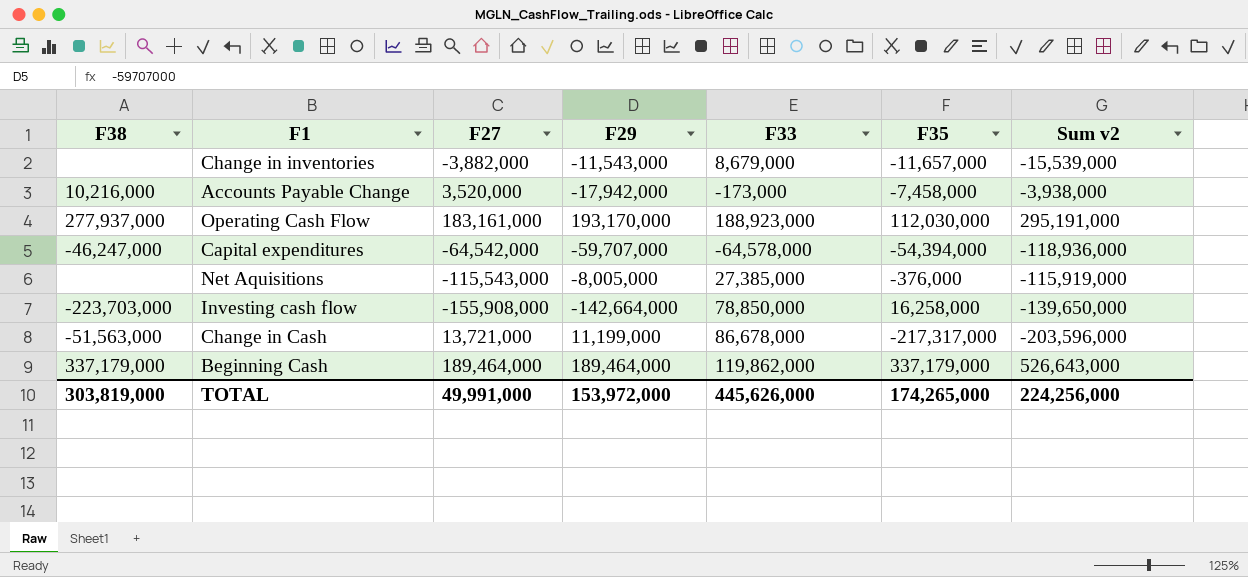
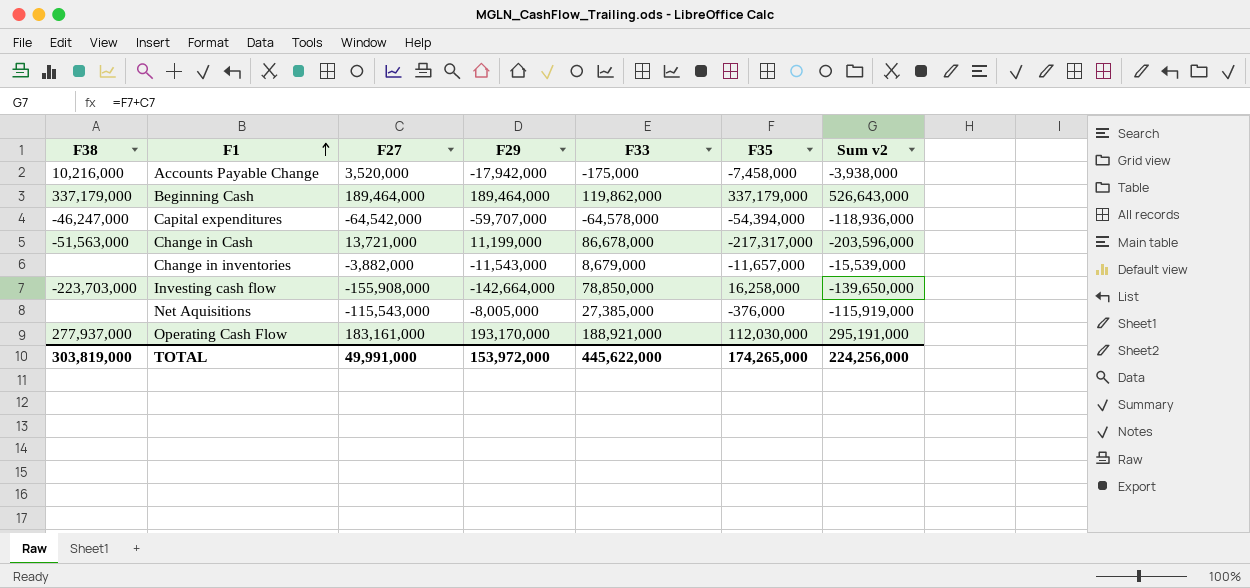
row order: none -> F1 ascending
Accounts Payable Change | F33: -173,000 -> -175,000
Operating Cash Flow | F33: 188,923,000 -> 188,921,000
TOTAL | F33: 445,626,000 -> 445,622,000

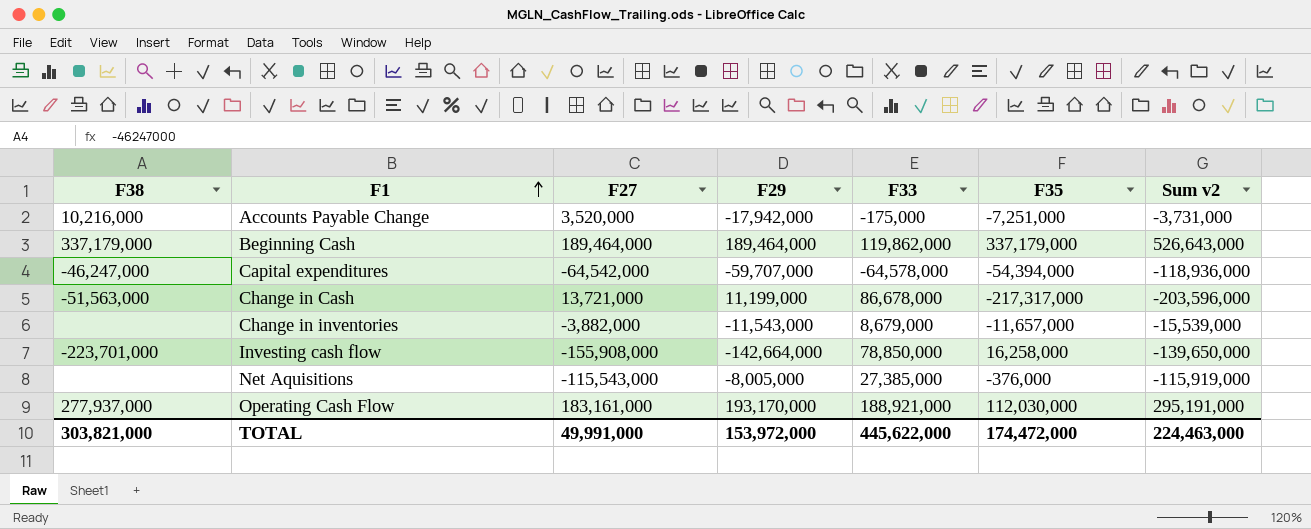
Accounts Payable Change | F35: -7,458,000 -> -7,251,000
Accounts Payable Change | Sum v2: -3,938,000 -> -3,731,000
Investing cash flow | F38: -223,703,000 -> -223,701,000
TOTAL | F38: 303,819,000 -> 303,821,000
TOTAL | F35: 174,265,000 -> 174,472,000
TOTAL | Sum v2: 224,256,000 -> 224,463,000

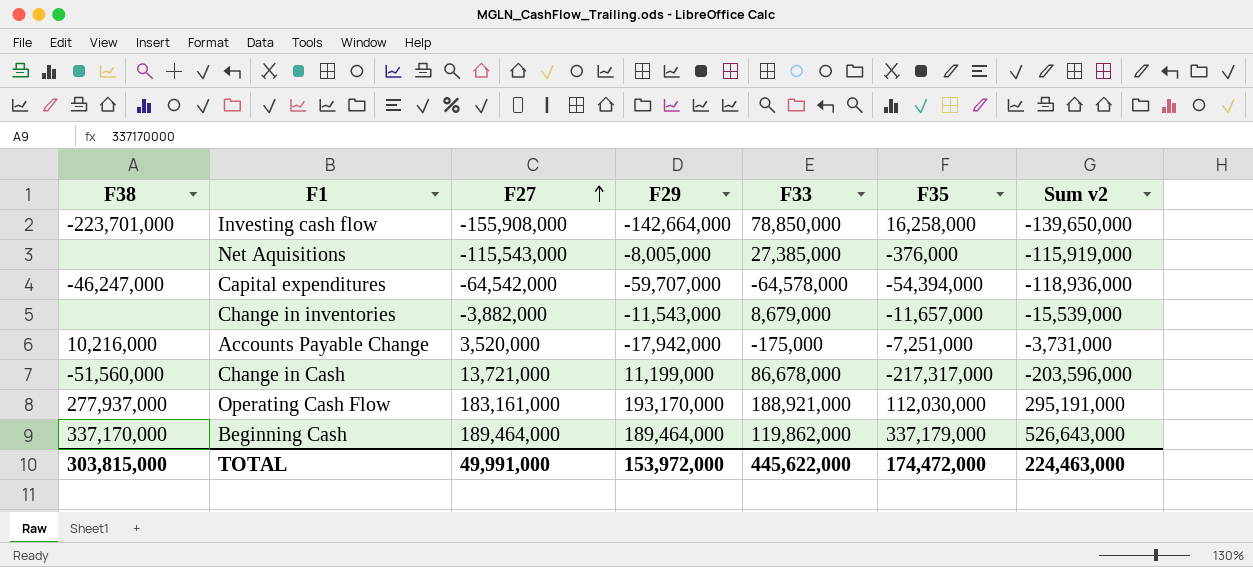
row order: F1 ascending -> F27 ascending
Change in Cash | F38: -51,563,000 -> -51,560,000
Beginning Cash | F38: 337,179,000 -> 337,170,000
TOTAL | F38: 303,821,000 -> 303,815,000

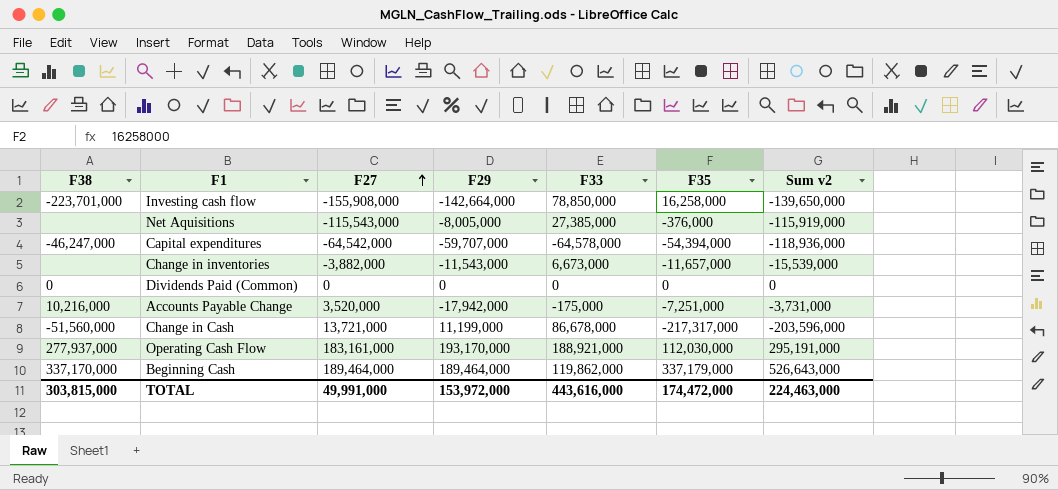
Change in inventories | F33: 8,679,000 -> 6,673,000
row Dividends Paid (Common): none -> 0 | 0 | 0 | 0 | 0 | 0
TOTAL | F33: 445,622,000 -> 443,616,000

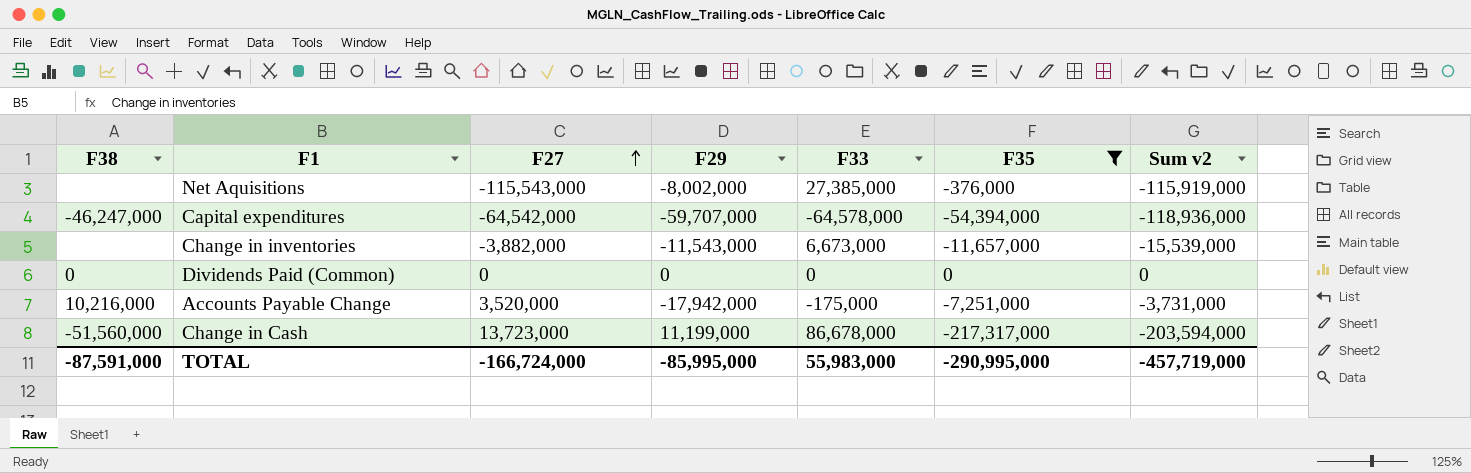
filter: none -> F35 <= 0
Net Aquisitions | F29: -8,005,000 -> -8,002,000
Change in Cash | F27: 13,721,000 -> 13,723,000
Change in Cash | Sum v2: -203,596,000 -> -203,594,000
TOTAL | F38: 303,815,000 -> -87,591,000
TOTAL | F27: 49,991,000 -> -166,724,000
TOTAL | F29: 153,972,000 -> -85,995,000
TOTAL | F33: 443,616,000 -> 55,983,000
TOTAL | F35: 174,472,000 -> -290,995,000
TOTAL | Sum v2: 224,463,000 -> -457,719,000

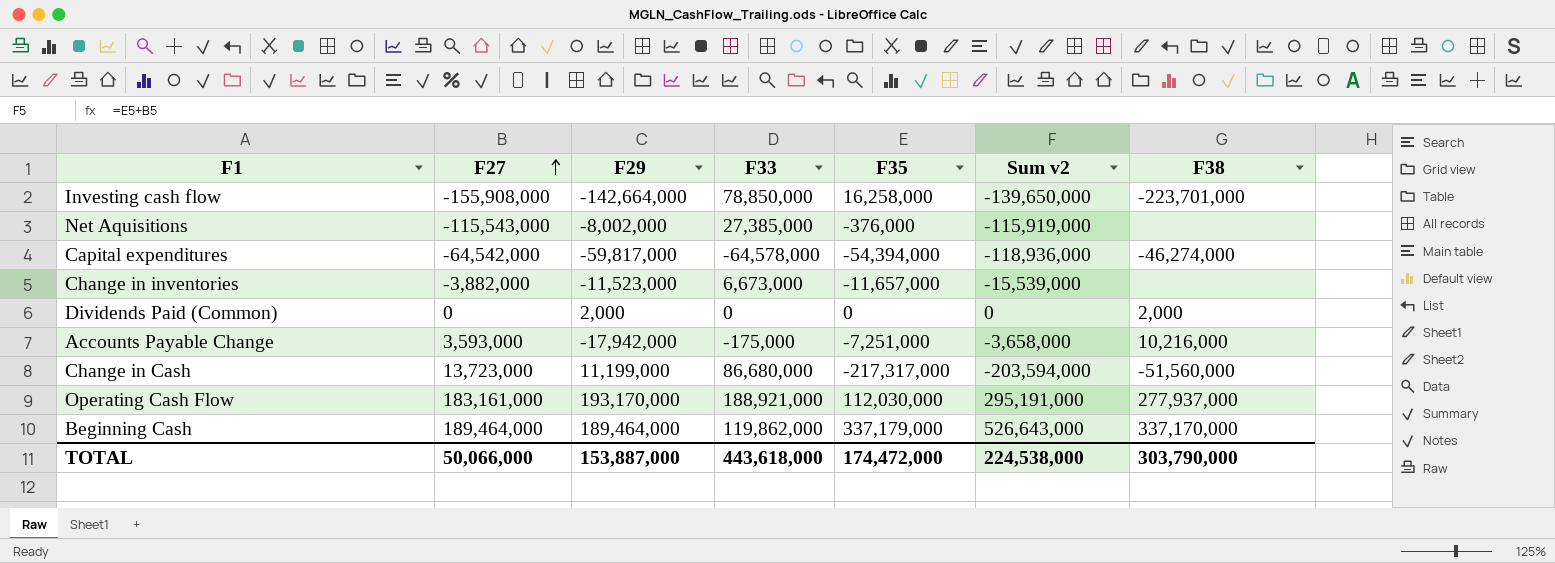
filter: F35 <= 0 -> none
column F38 | position: 1 -> 7
Capital expenditures | F29: -59,707,000 -> -59,817,000
Capital expenditures | F38: -46,247,000 -> -46,274,000
Change in inventories | F29: -11,543,000 -> -11,523,000
Dividends Paid (Common) | F29: 0 -> 2,000
Dividends Paid (Common) | F38: 0 -> 2,000
Accounts Payable Change | F27: 3,520,000 -> 3,593,000
Accounts Payable Change | Sum v2: -3,731,000 -> -3,658,000
Change in Cash | F33: 86,678,000 -> 86,680,000
TOTAL | F27: -166,724,000 -> 50,066,000
TOTAL | F29: -85,995,000 -> 153,887,000
TOTAL | F33: 55,983,000 -> 443,618,000
TOTAL | F35: -290,995,000 -> 174,472,000
TOTAL | Sum v2: -457,719,000 -> 224,538,000
TOTAL | F38: -87,591,000 -> 303,790,000

